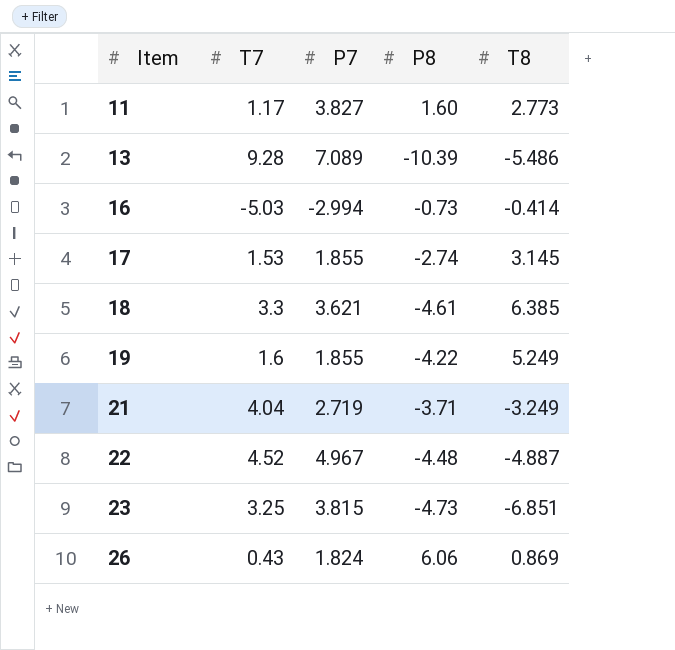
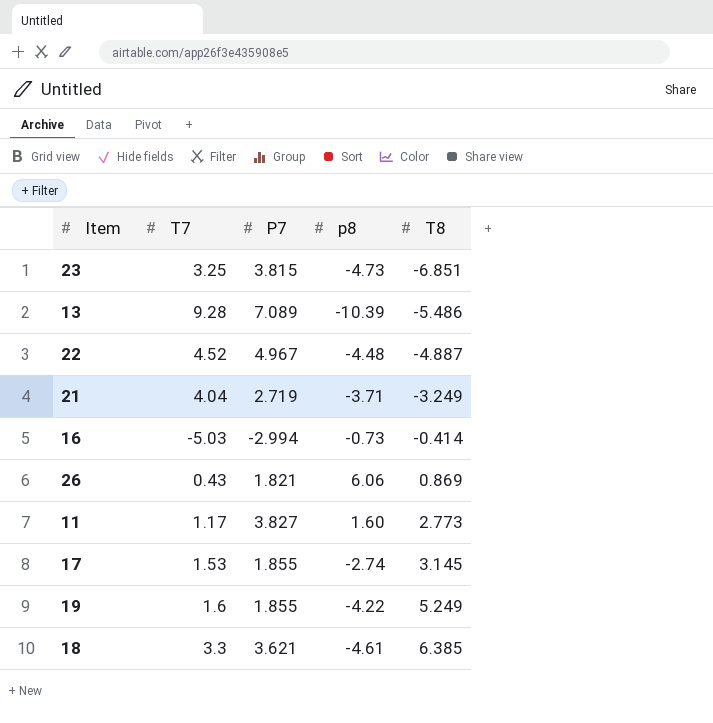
row order: Item ascending -> T8 ascending
column name: P8 -> p8
26 | P7: 1.824 -> 1.821

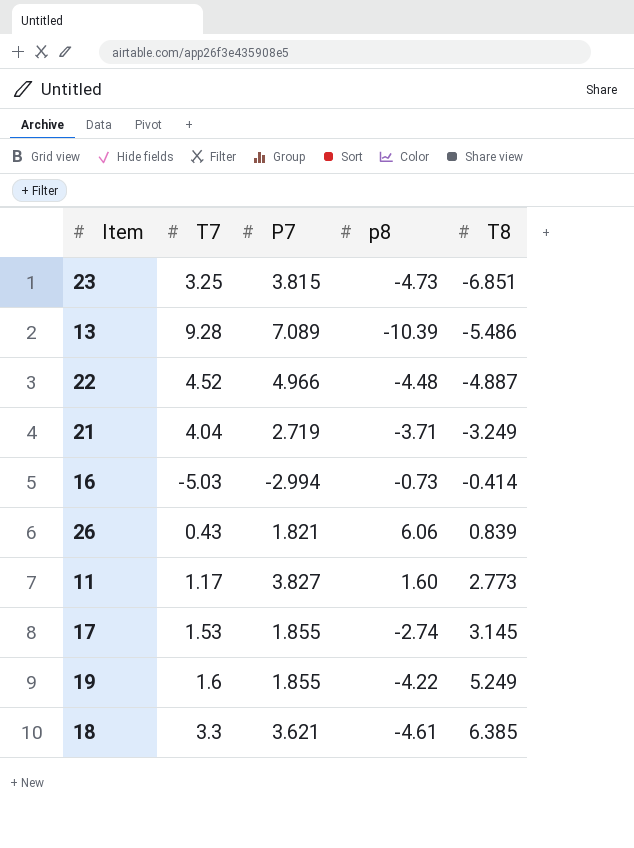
22 | P7: 4.967 -> 4.966
26 | T8: 0.869 -> 0.839

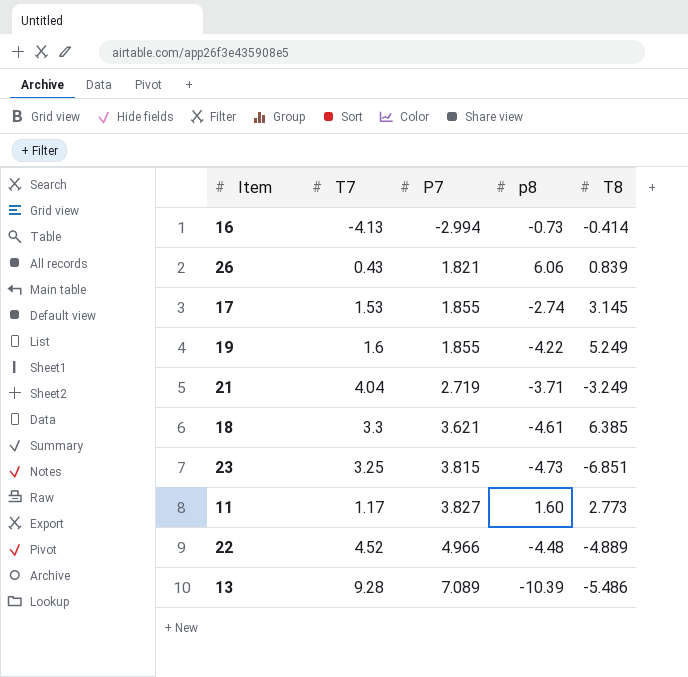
row order: T8 ascending -> P7 ascending
16 | T7: -5.03 -> -4.13
22 | T8: -4.887 -> -4.889

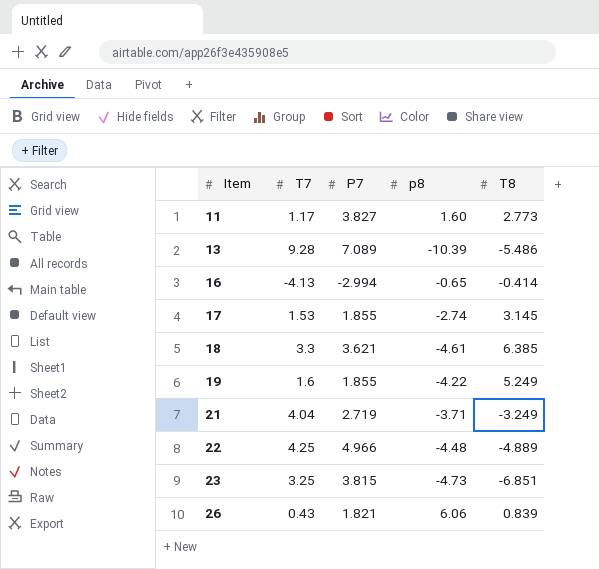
row order: P7 ascending -> Item ascending
16 | p8: -0.73 -> -0.65
22 | T7: 4.52 -> 4.25

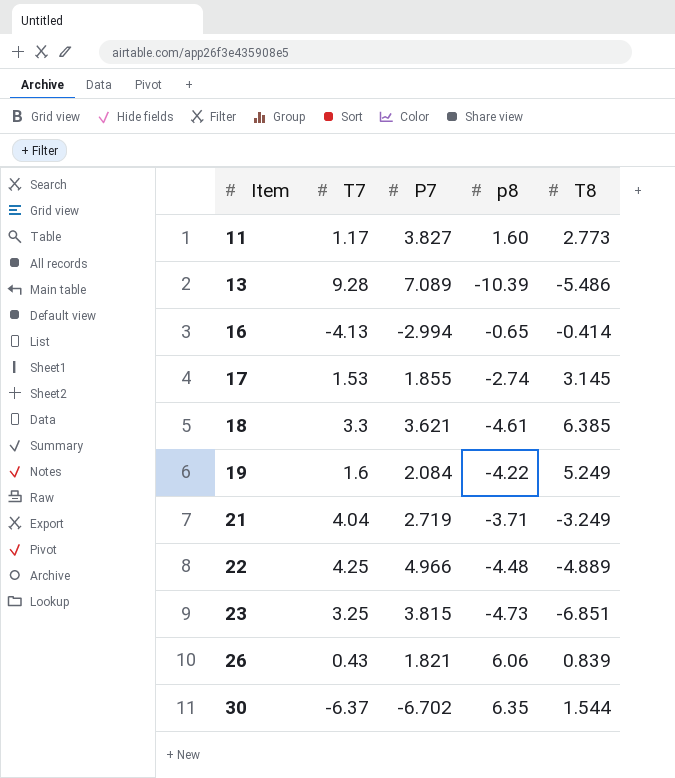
19 | P7: 1.855 -> 2.084
row 30: none -> -6.37 | -6.702 | 6.35 | 1.544

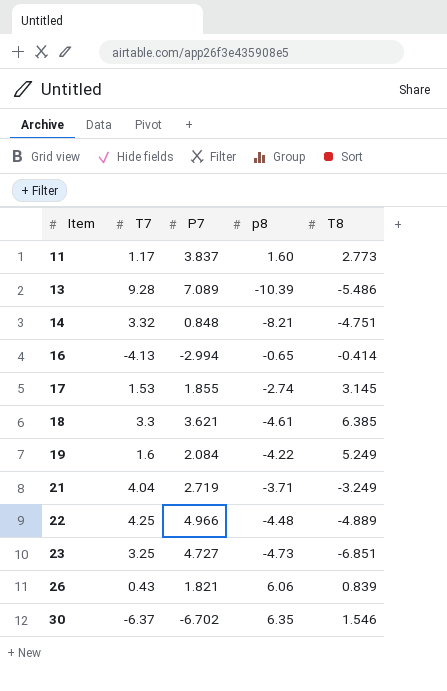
11 | P7: 3.827 -> 3.837
row 14: none -> 3.32 | 0.848 | -8.21 | -4.751
23 | P7: 3.815 -> 4.727
30 | T8: 1.544 -> 1.546

